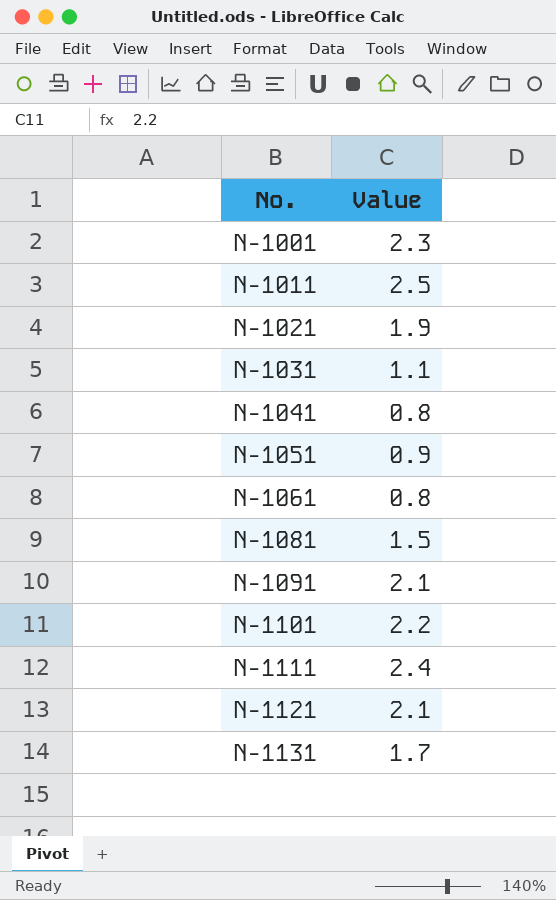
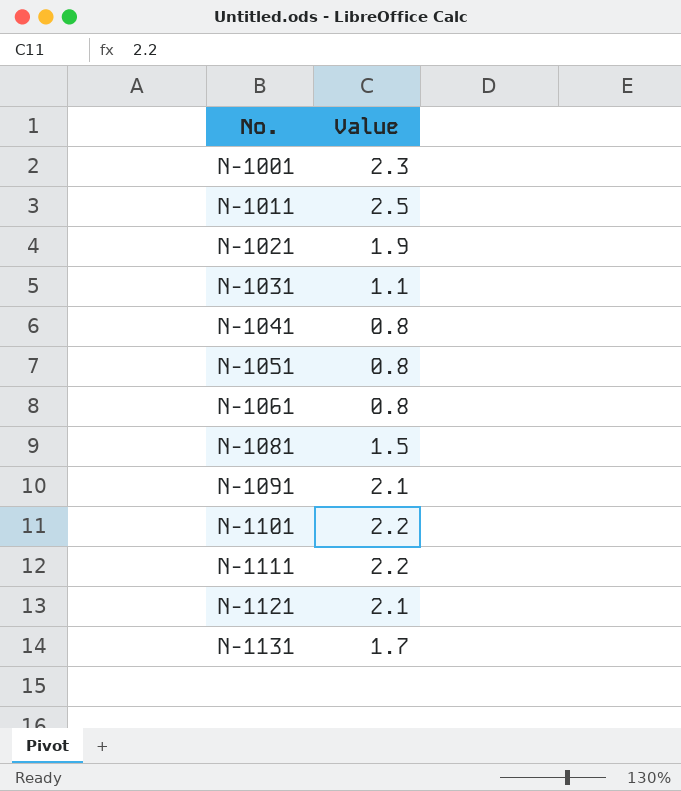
N-1051 | Value: 0.9 -> 0.8
N-1111 | Value: 2.4 -> 2.2

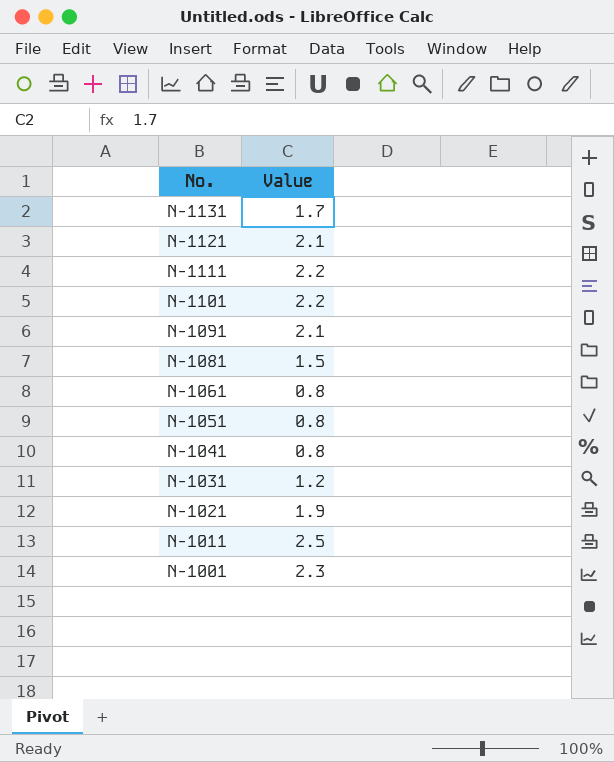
row order: No. ascending -> No. descending
N-1031 | Value: 1.1 -> 1.2

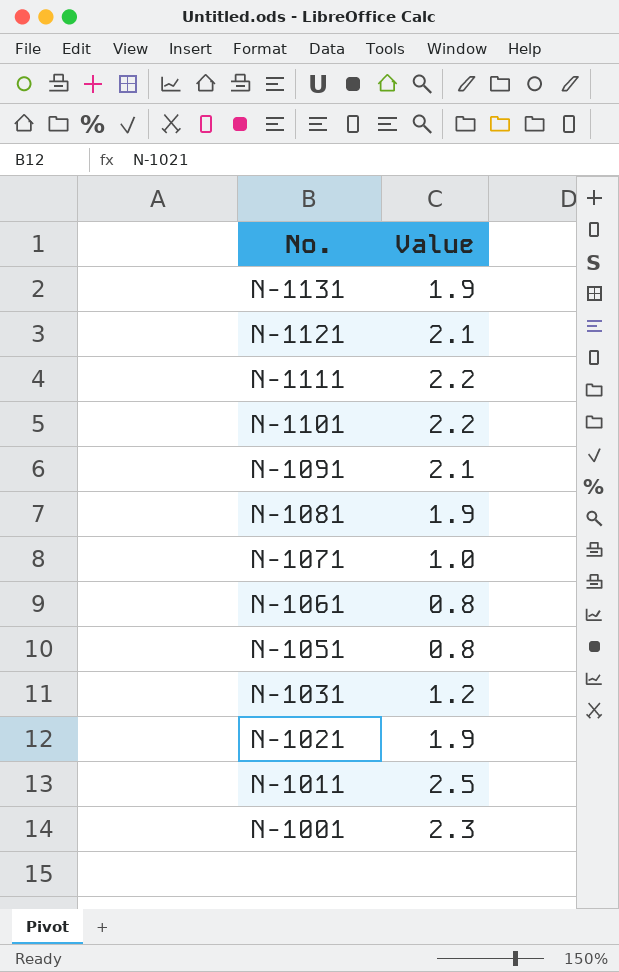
row N-1041: 0.8 -> none
N-1131 | Value: 1.7 -> 1.9
N-1081 | Value: 1.5 -> 1.9
row N-1071: none -> 1.0

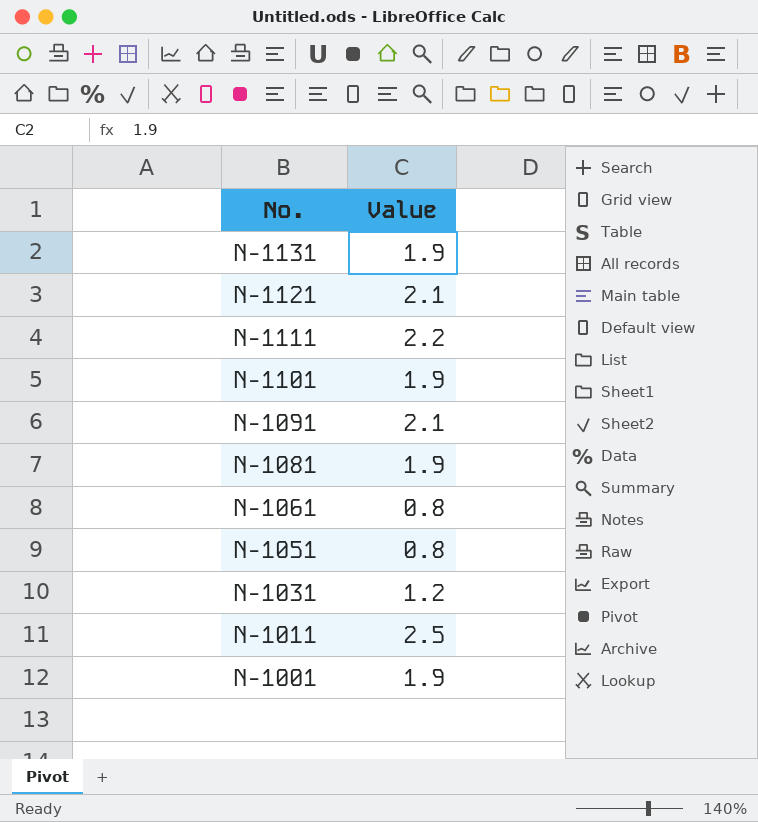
row N-1071: 1.0 -> none
row N-1021: 1.9 -> none
N-1101 | Value: 2.2 -> 1.9
N-1001 | Value: 2.3 -> 1.9

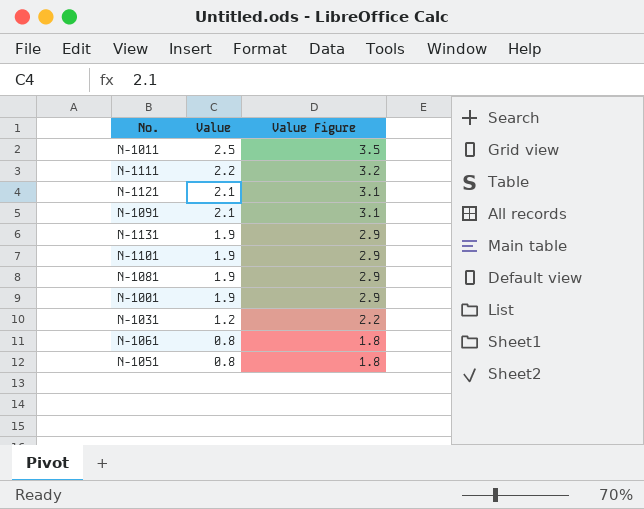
row order: No. descending -> Value descending
column Value Figure | formula: none -> [Value] + 1

